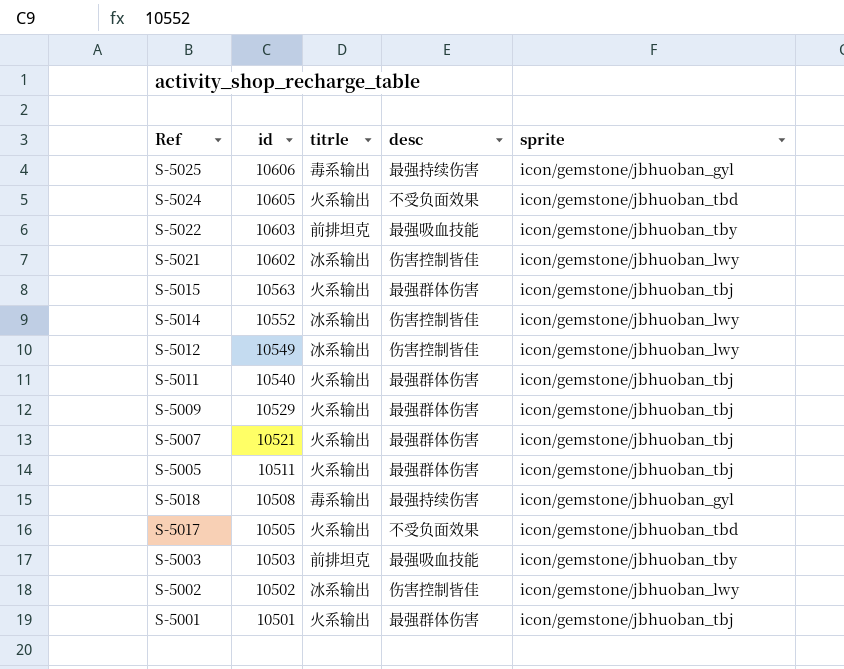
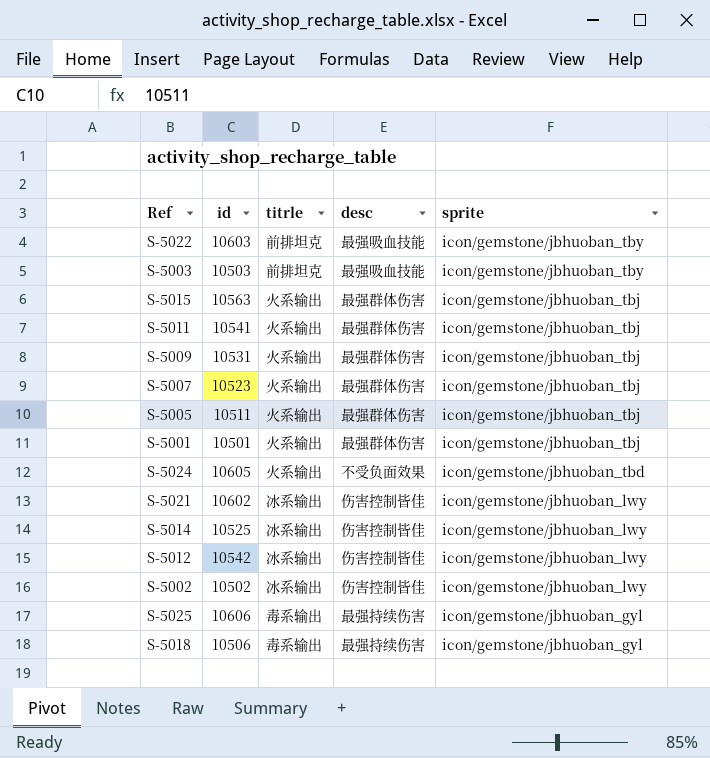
row order: id descending -> sprite descending
row S-5017: 10505 | 火系输出 | 不受负面效果 | icon/gemstone/jbhuoban_tbd -> none
S-5011 | id: 10540 -> 10541
S-5009 | id: 10529 -> 10531
S-5007 | id: 10521 -> 10523
S-5014 | id: 10552 -> 10525
S-5012 | id: 10549 -> 10542
S-5018 | id: 10508 -> 10506

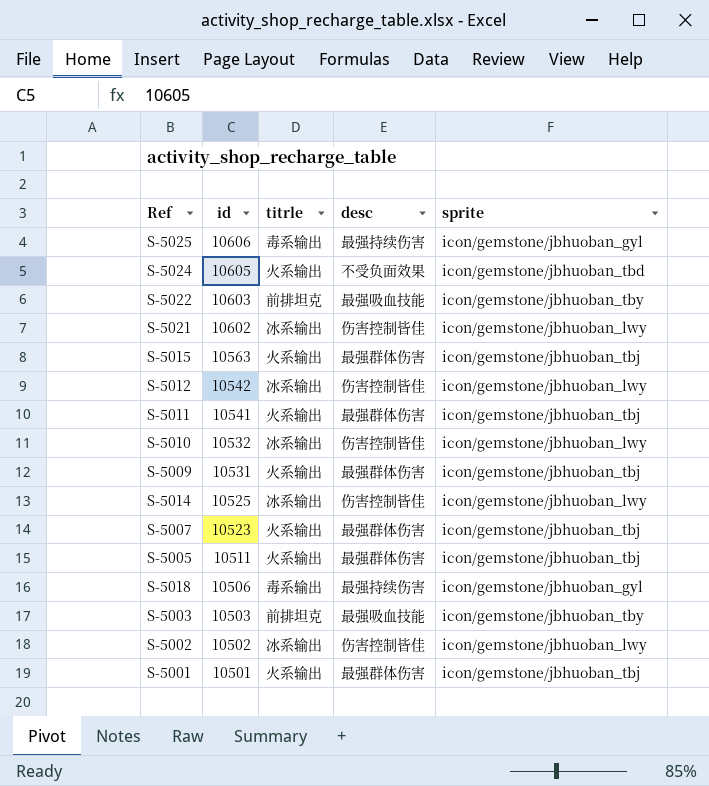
row order: sprite descending -> id descending
row S-5010: none -> 10532 | 冰系输出 | 伤害控制皆佳 | icon/gemstone/jbhuoban_lwy

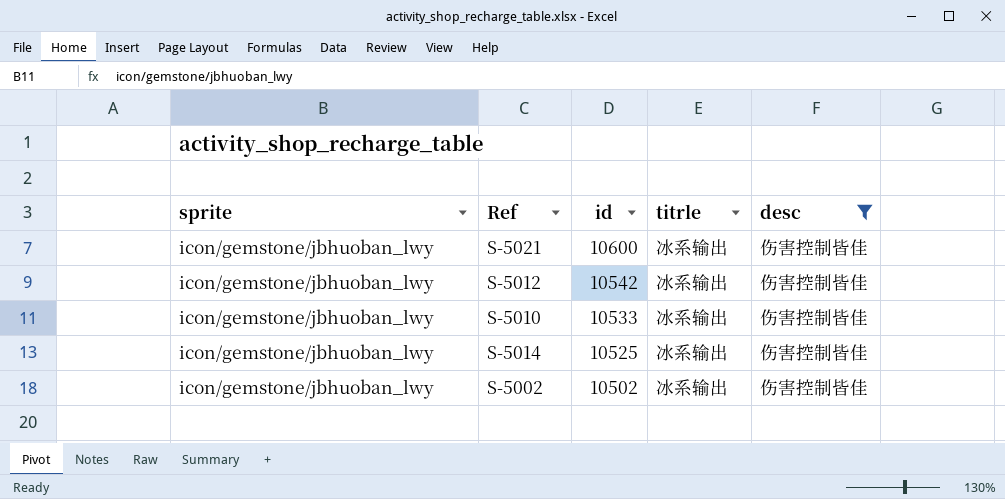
filter: none -> desc = 伤害控制皆佳
column sprite | position: 5 -> 1
S-5021 | id: 10602 -> 10600
S-5010 | id: 10532 -> 10533

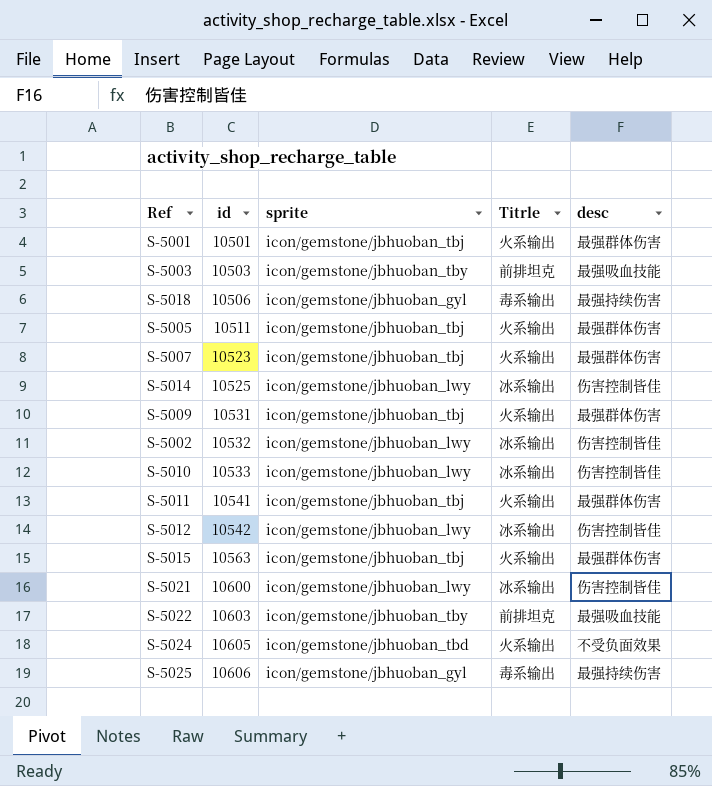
filter: desc = 伤害控制皆佳 -> none
row order: id descending -> id ascending
column sprite | position: 1 -> 3
column name: titrle -> Titrle
S-5002 | id: 10502 -> 10532

